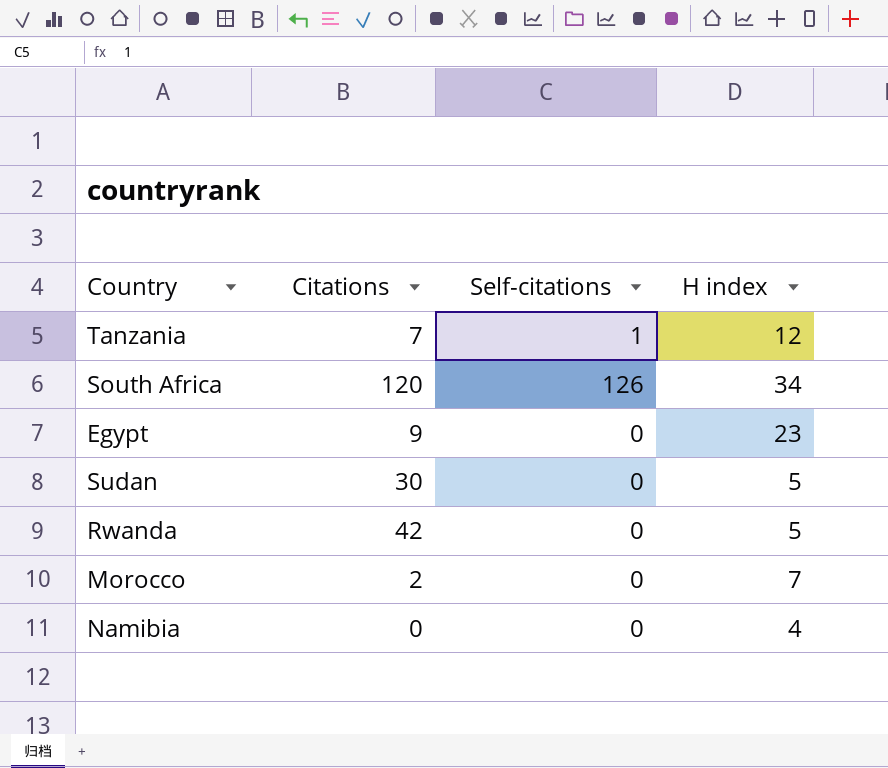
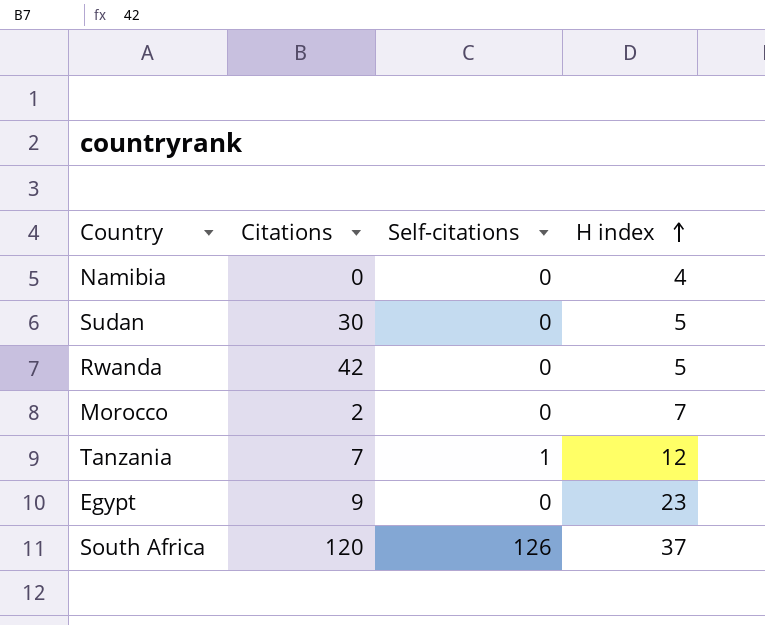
row order: none -> H index ascending
South Africa | H index: 34 -> 37

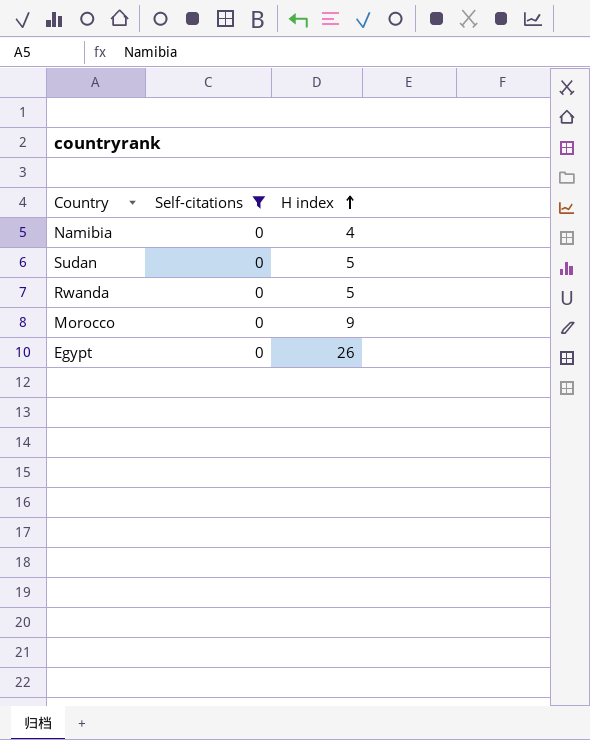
filter: none -> Self-citations = 0
column Citations | position: 2 -> none
Morocco | H index: 7 -> 9
Egypt | H index: 23 -> 26

